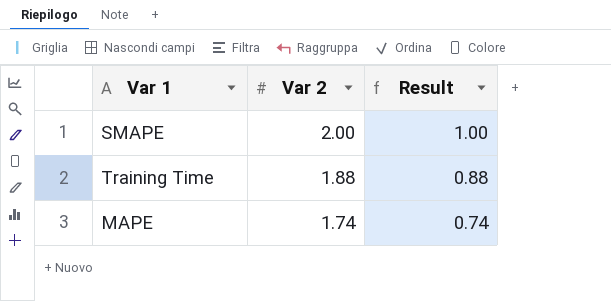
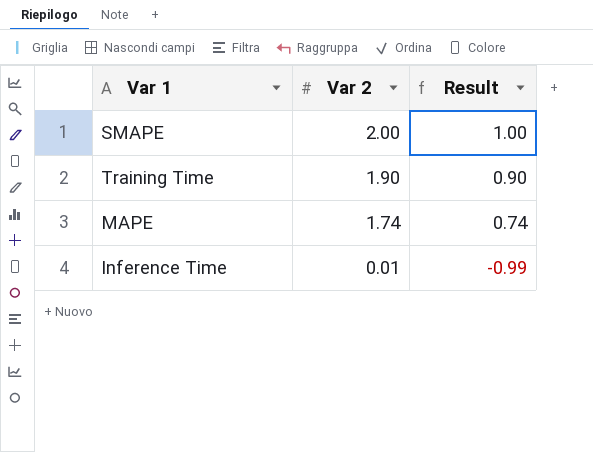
Training Time | Var 2: 1.88 -> 1.90
Training Time | Result: 0.88 -> 0.90
row Inference Time: none -> 0.01 | -0.99

